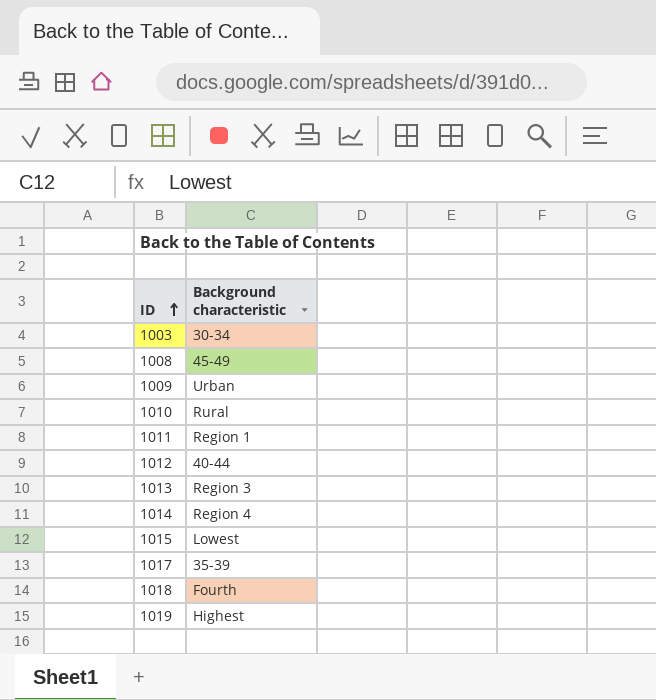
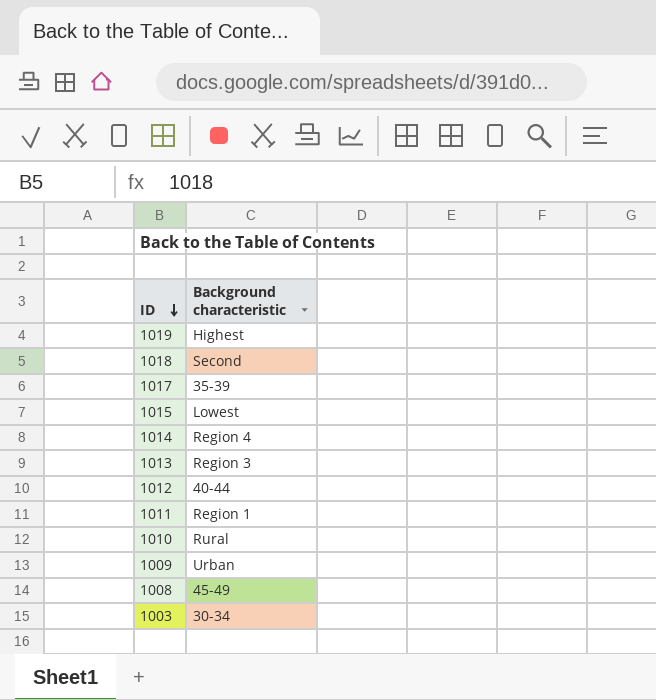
row order: ID ascending -> ID descending
1018 | Background characteristic: Fourth -> Second

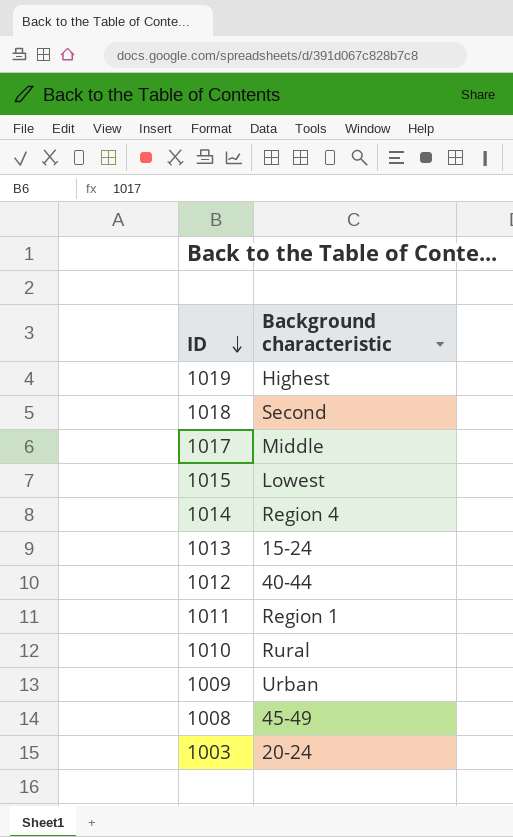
1017 | Background characteristic: 35-39 -> Middle
1013 | Background characteristic: Region 3 -> 15-24
1003 | Background characteristic: 30-34 -> 20-24

